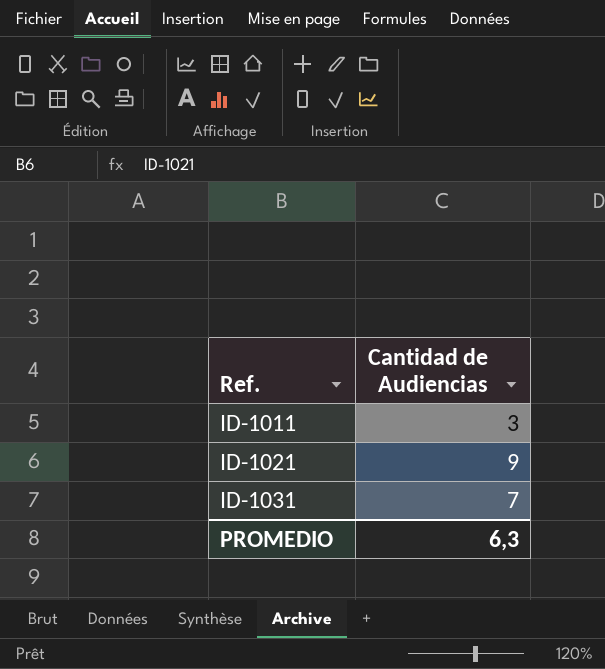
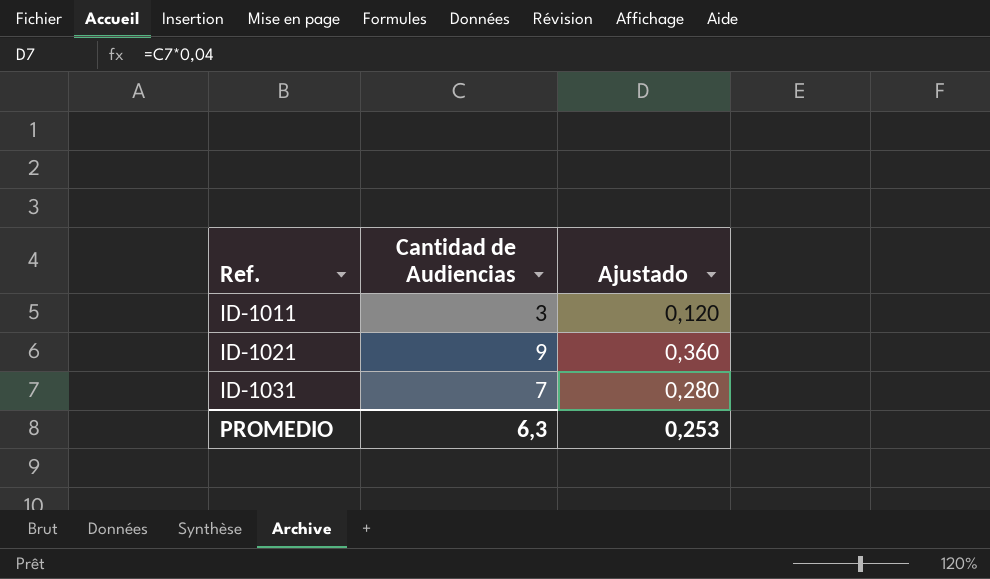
column Ajustado | formula: none -> [Cantidad de Audiencias] * 0,04

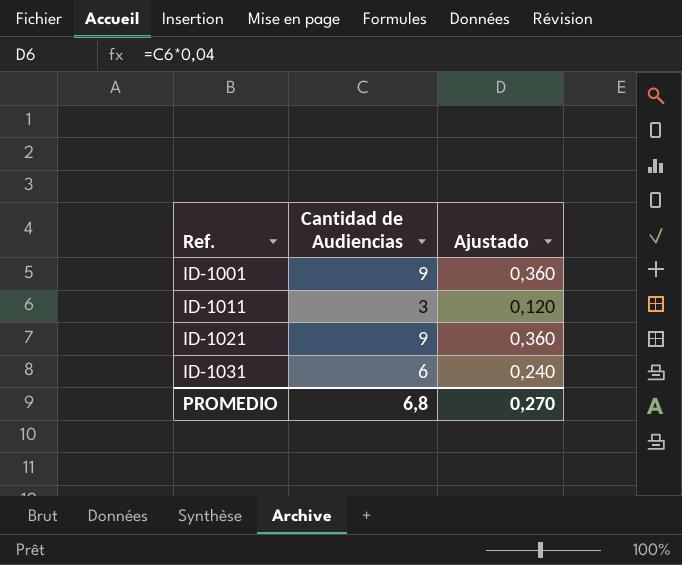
row ID-1001: none -> 9 | 0,360
ID-1031 | Cantidad de Audiencias: 7 -> 6
ID-1031 | Ajustado: 0,280 -> 0,240
PROMEDIO | Cantidad de Audiencias: 6,3 -> 6,8
PROMEDIO | Ajustado: 0,253 -> 0,270

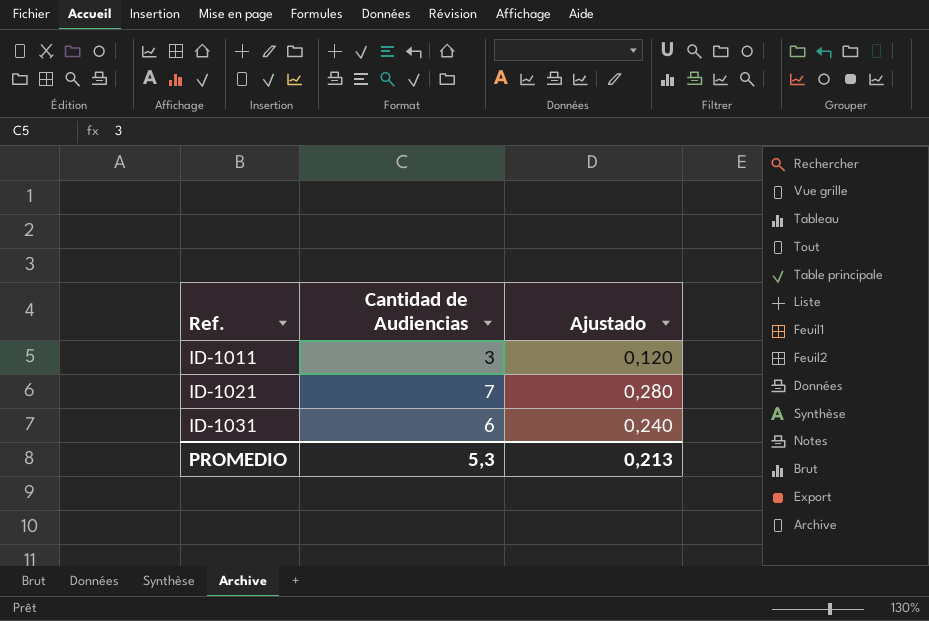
row ID-1001: 9 | 0,360 -> none
ID-1021 | Cantidad de Audiencias: 9 -> 7
ID-1021 | Ajustado: 0,360 -> 0,280
PROMEDIO | Cantidad de Audiencias: 6,8 -> 5,3
PROMEDIO | Ajustado: 0,270 -> 0,213

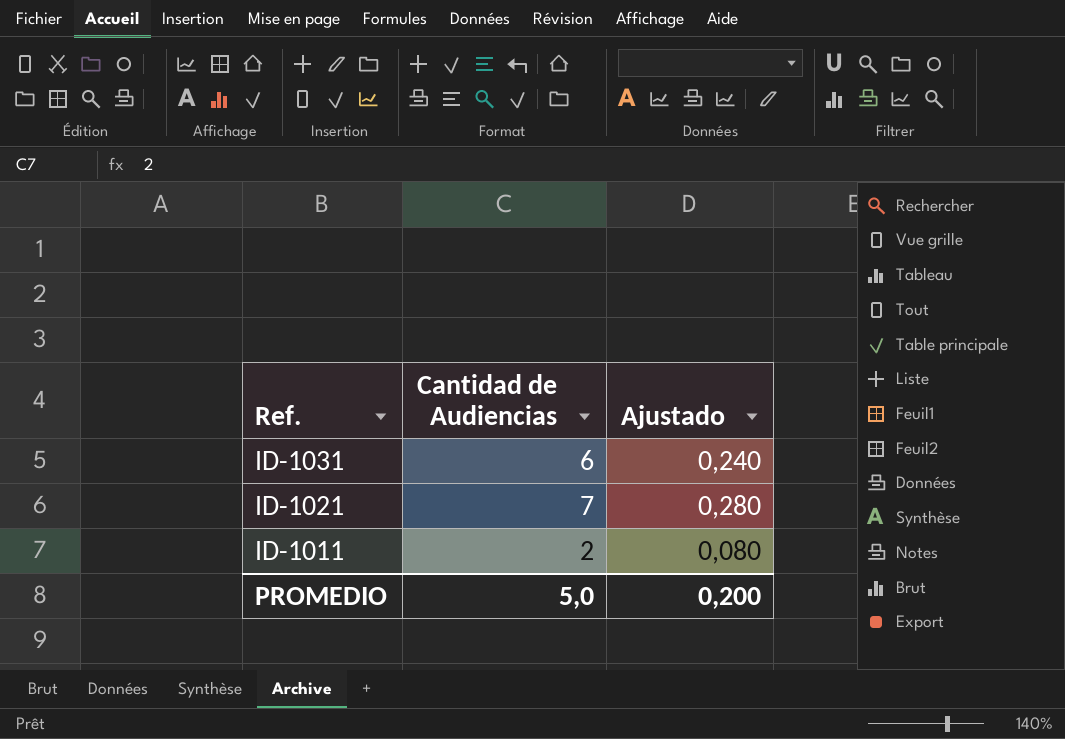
row order: Ref. ascending -> Ref. descending
ID-1011 | Cantidad de Audiencias: 3 -> 2
ID-1011 | Ajustado: 0,120 -> 0,080
PROMEDIO | Cantidad de Audiencias: 5,3 -> 5,0
PROMEDIO | Ajustado: 0,213 -> 0,200

